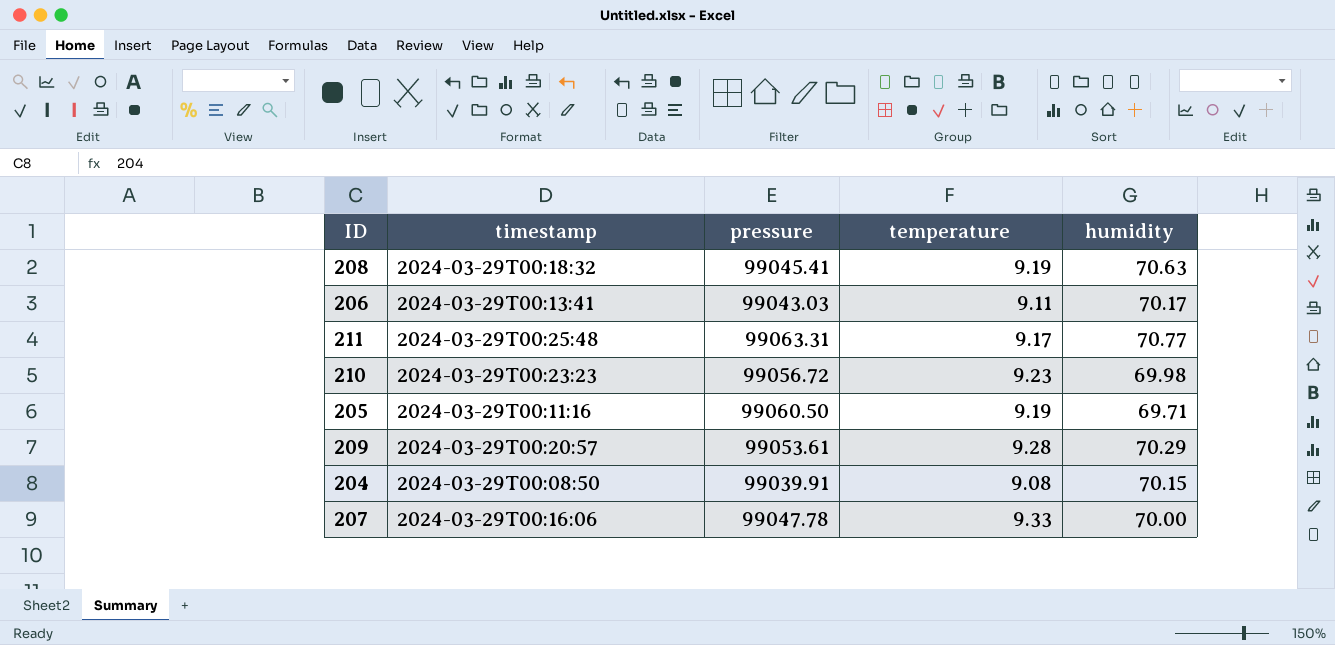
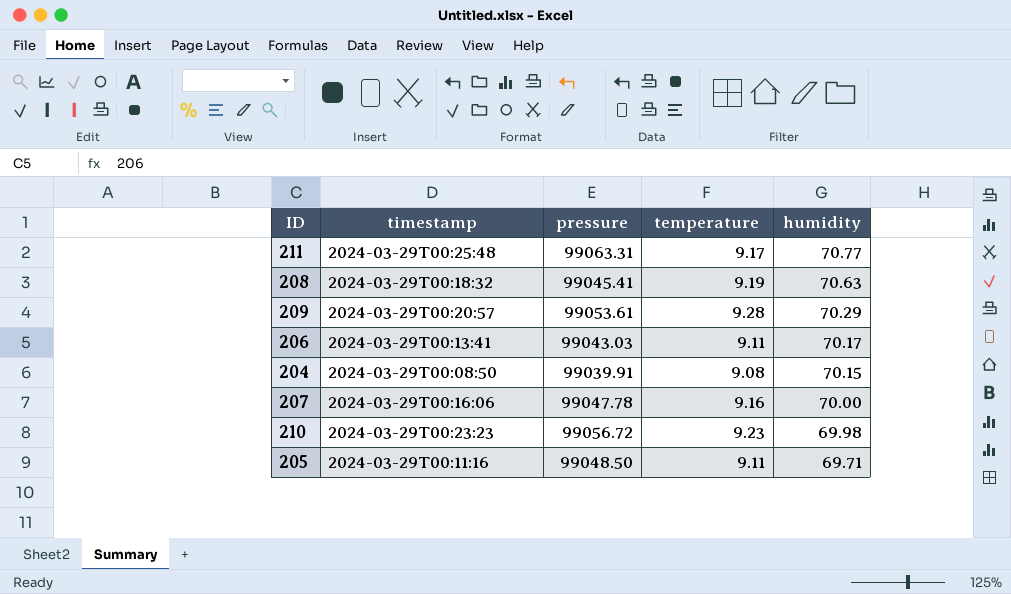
row order: none -> humidity descending
207 | temperature: 9.33 -> 9.16
205 | pressure: 99060.50 -> 99048.50
205 | temperature: 9.19 -> 9.11

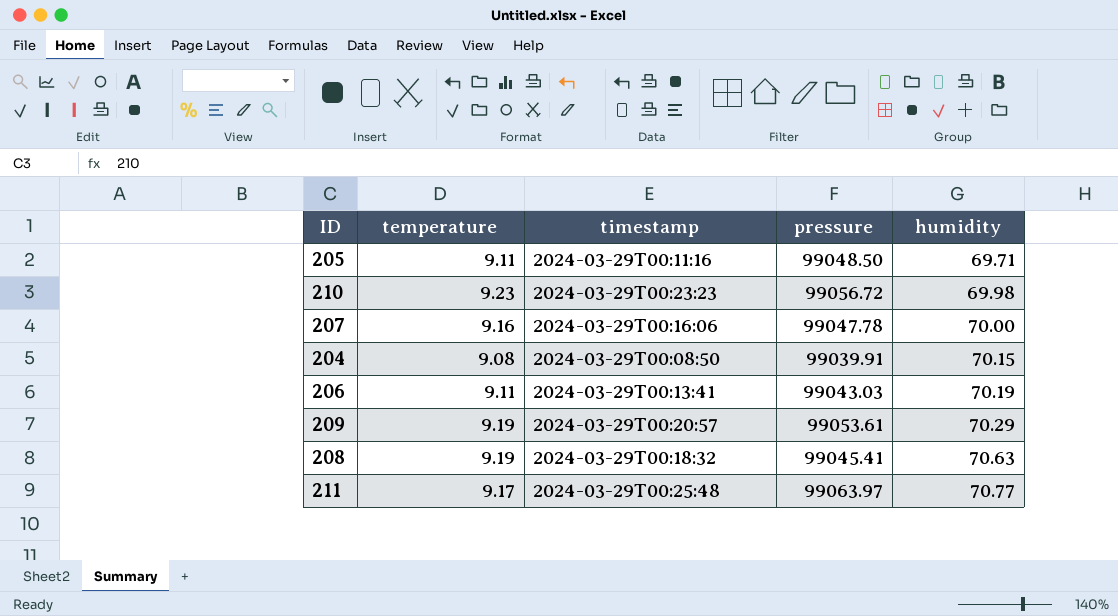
row order: humidity descending -> humidity ascending
column temperature | position: 4 -> 2
206 | humidity: 70.17 -> 70.19
209 | temperature: 9.28 -> 9.19
211 | pressure: 99063.31 -> 99063.97

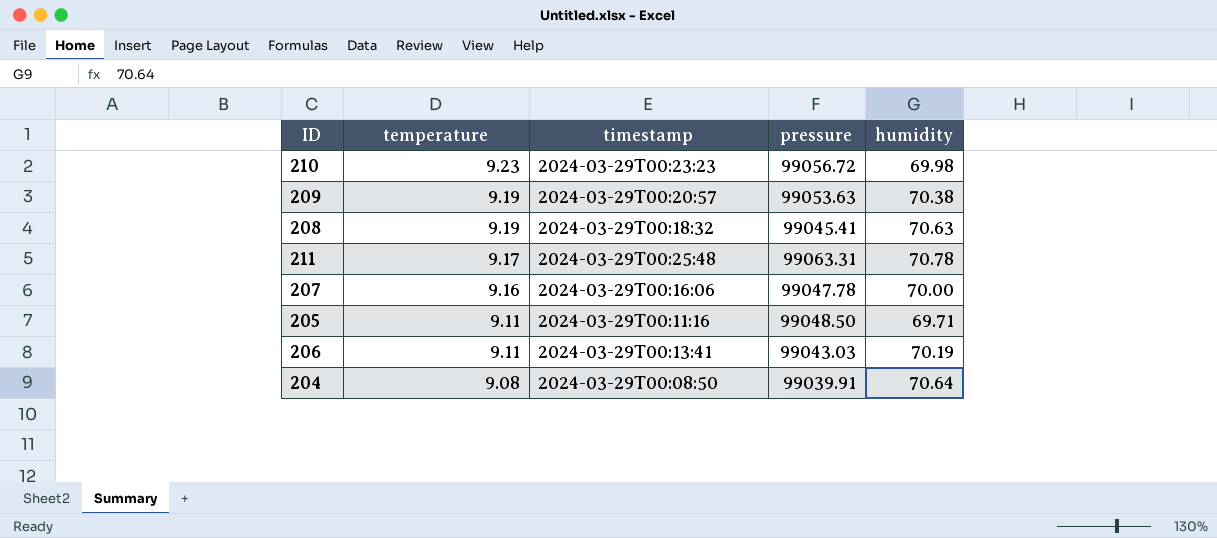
row order: humidity ascending -> temperature descending
209 | pressure: 99053.61 -> 99053.63
209 | humidity: 70.29 -> 70.38
211 | pressure: 99063.97 -> 99063.31
211 | humidity: 70.77 -> 70.78
204 | humidity: 70.15 -> 70.64

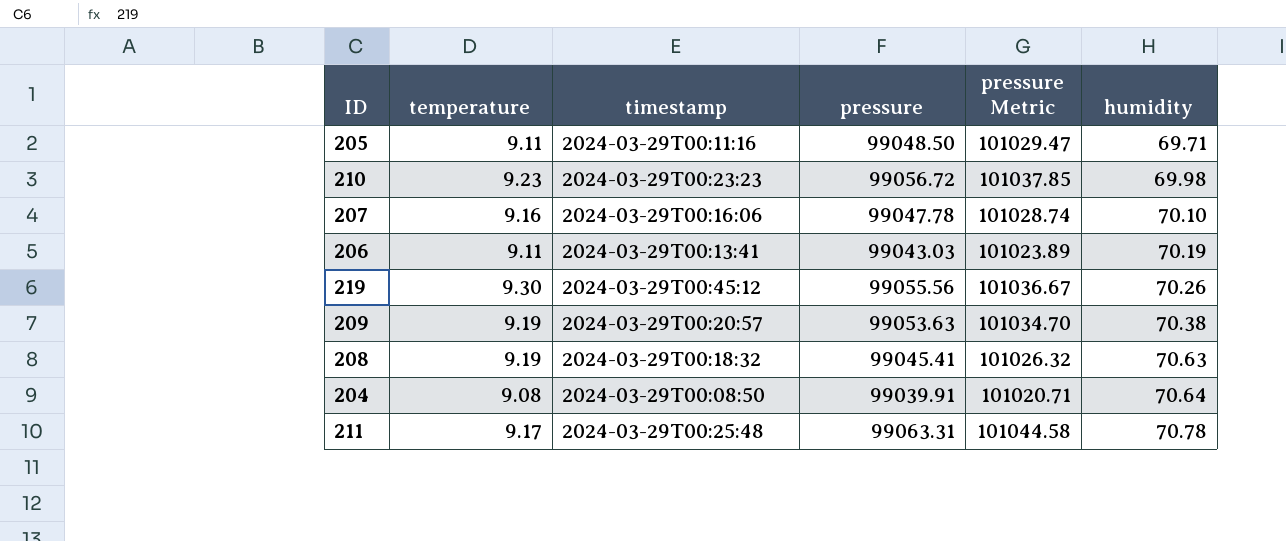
row order: temperature descending -> humidity ascending
column pressure Metric | formula: none -> [pressure] * 1.02
207 | humidity: 70.00 -> 70.10
row 219: none -> 9.30 | 2024-03-29T00:45:12 | 99055.56 | 101036.67 | 70.26

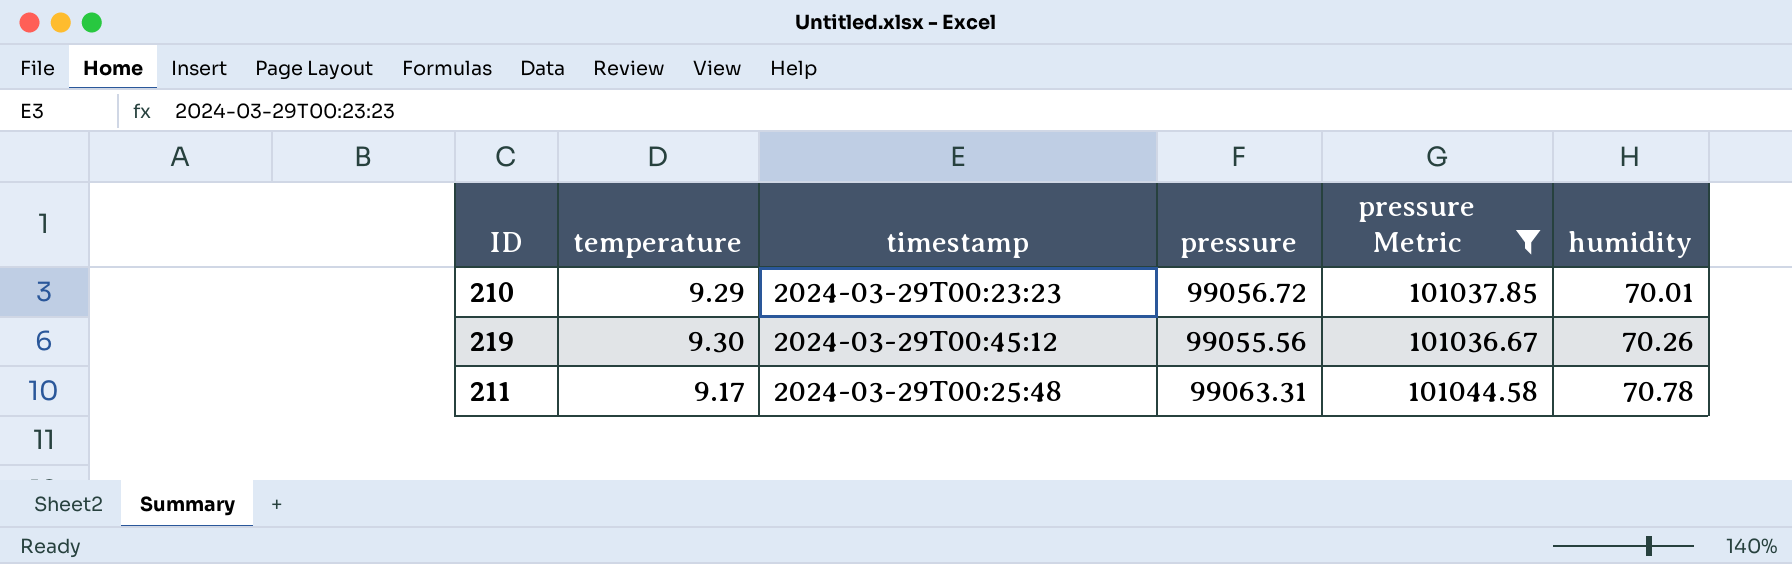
filter: none -> pressure Metric >= 101036.67
210 | temperature: 9.23 -> 9.29
210 | humidity: 69.98 -> 70.01

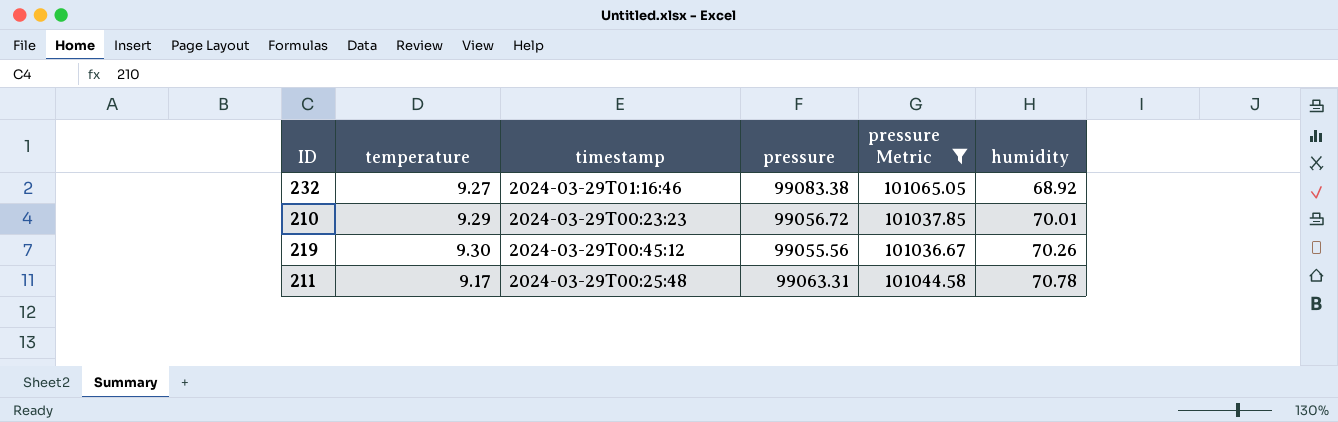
row 232: none -> 9.27 | 2024-03-29T01:16:46 | 99083.38 | 101065.05 | 68.92

